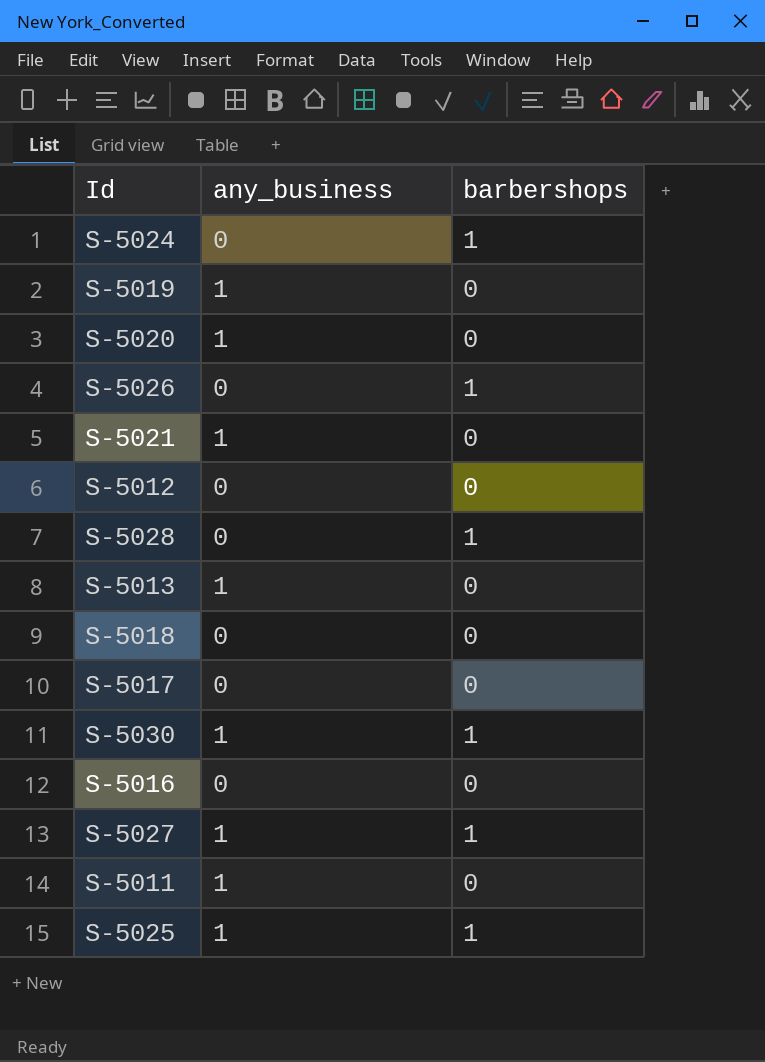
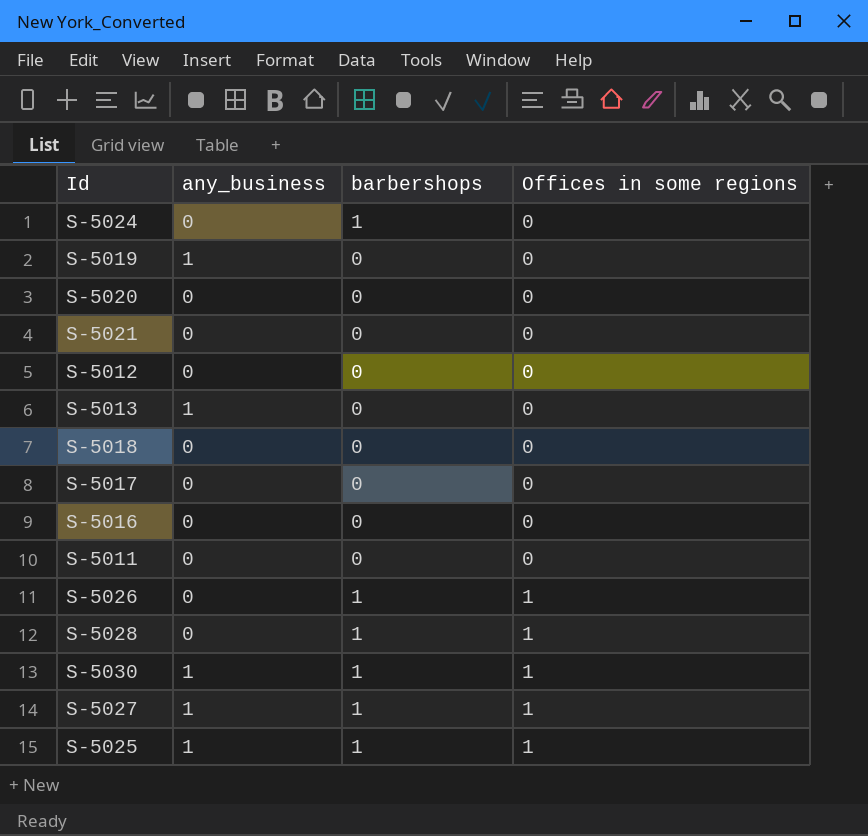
row order: none -> Offices in some regions ascending
column Offices in some regions | position: none -> 4
S-5020 | any_business: 1 -> 0
S-5021 | any_business: 1 -> 0
S-5011 | any_business: 1 -> 0

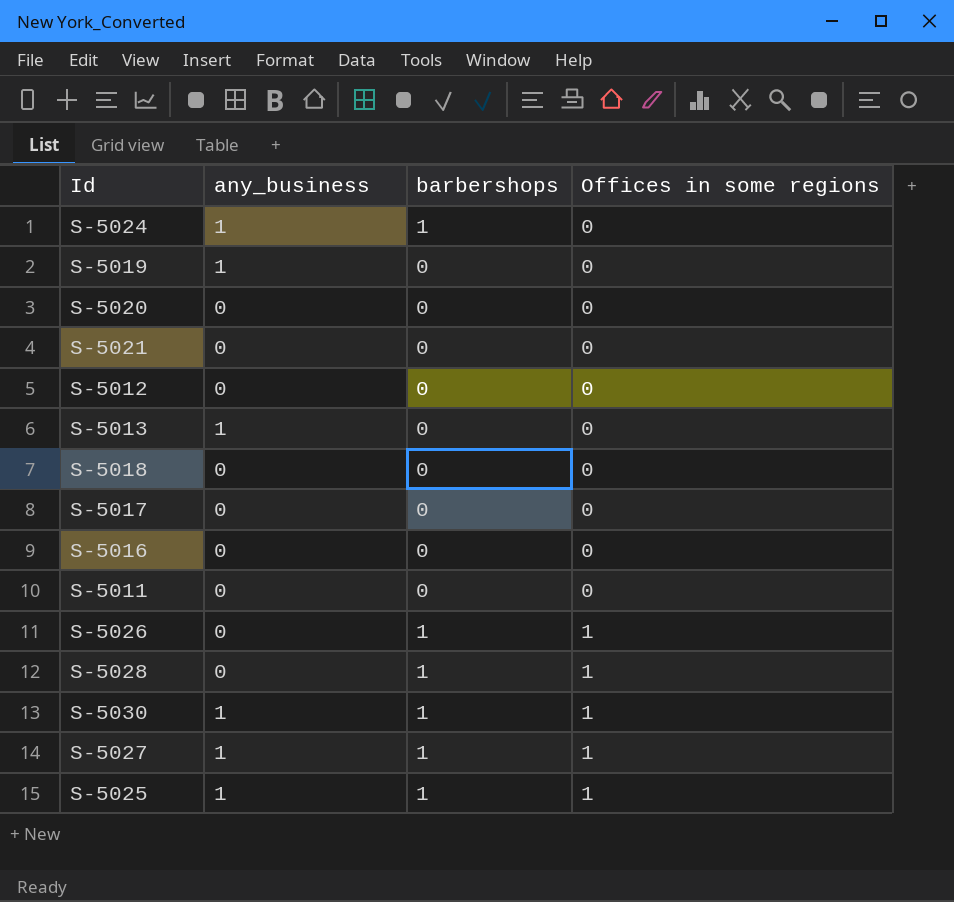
S-5024 | any_business: 0 -> 1

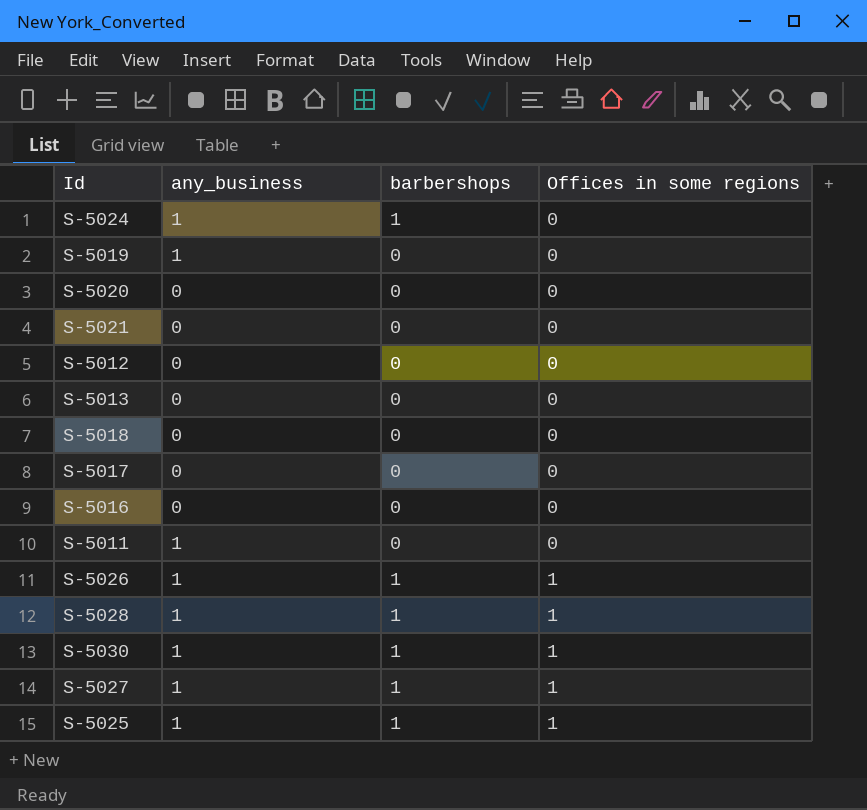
S-5013 | any_business: 1 -> 0
S-5011 | any_business: 0 -> 1
S-5026 | any_business: 0 -> 1
S-5028 | any_business: 0 -> 1

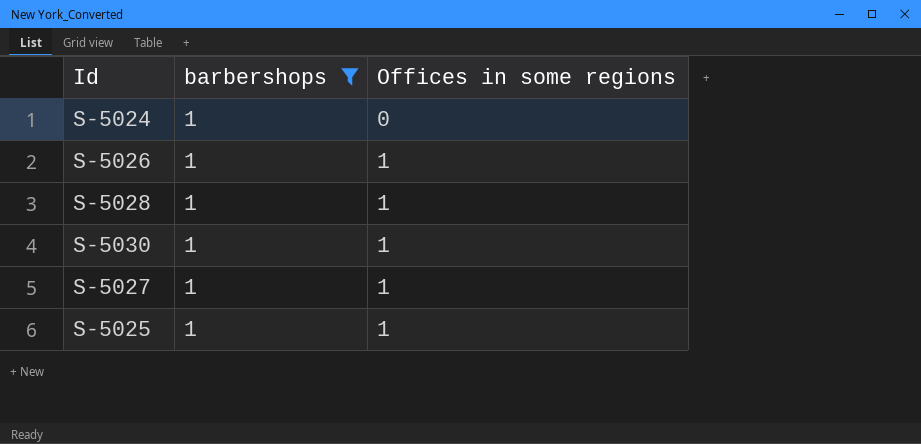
filter: none -> barbershops = 1
column any_business | position: 2 -> none

